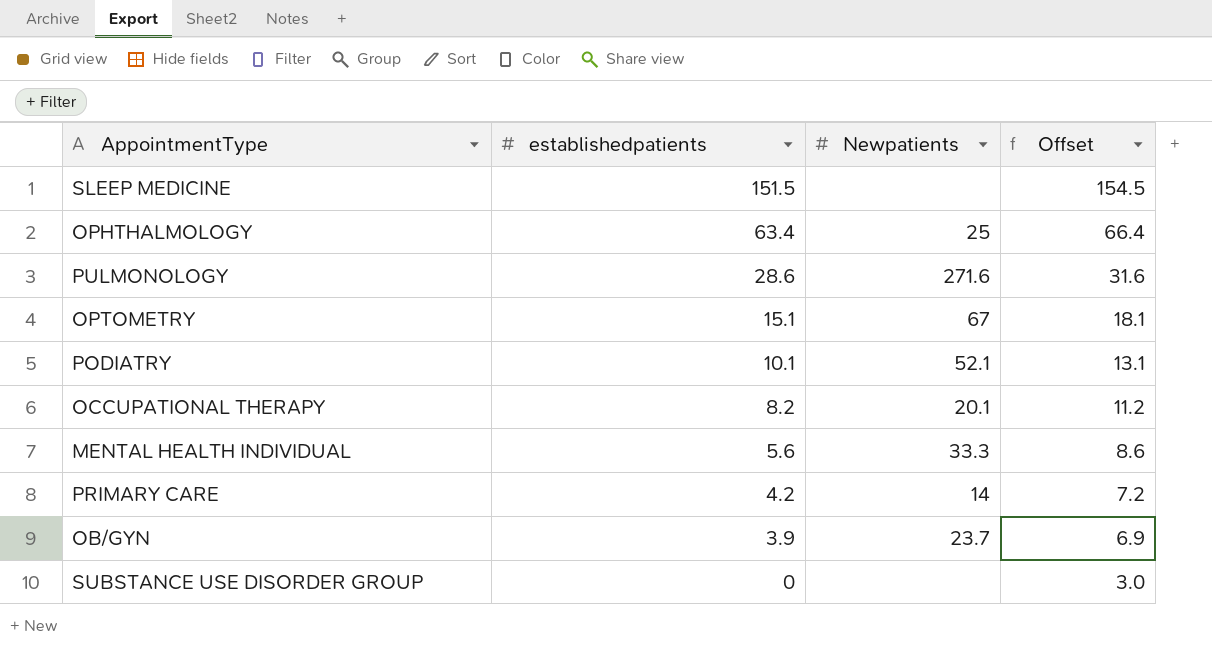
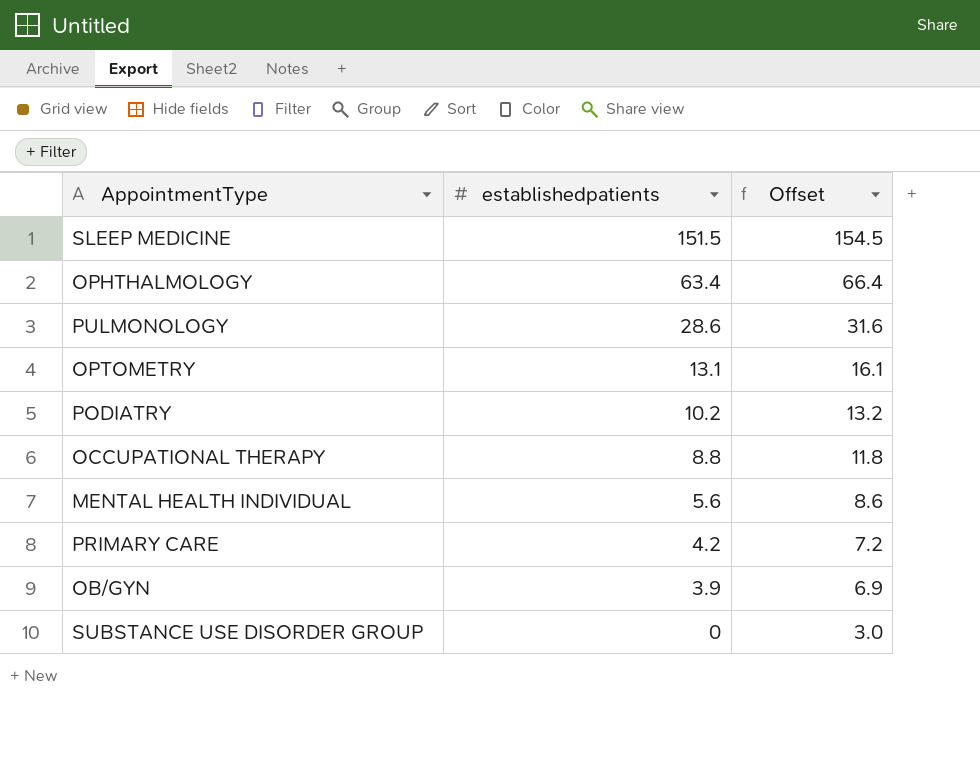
column Newpatients | position: 3 -> none
OPTOMETRY | establishedpatients: 15.1 -> 13.1
OPTOMETRY | Offset: 18.1 -> 16.1
PODIATRY | establishedpatients: 10.1 -> 10.2
PODIATRY | Offset: 13.1 -> 13.2
OCCUPATIONAL THERAPY | establishedpatients: 8.2 -> 8.8
OCCUPATIONAL THERAPY | Offset: 11.2 -> 11.8

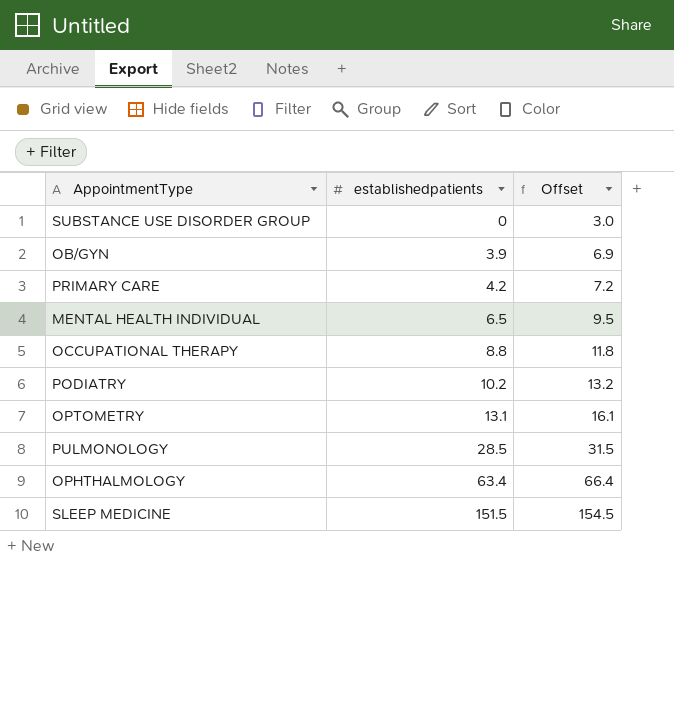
row order: establishedpatients descending -> establishedpatients ascending
MENTAL HEALTH INDIVIDUAL | establishedpatients: 5.6 -> 6.5
MENTAL HEALTH INDIVIDUAL | Offset: 8.6 -> 9.5
PULMONOLOGY | establishedpatients: 28.6 -> 28.5
PULMONOLOGY | Offset: 31.6 -> 31.5

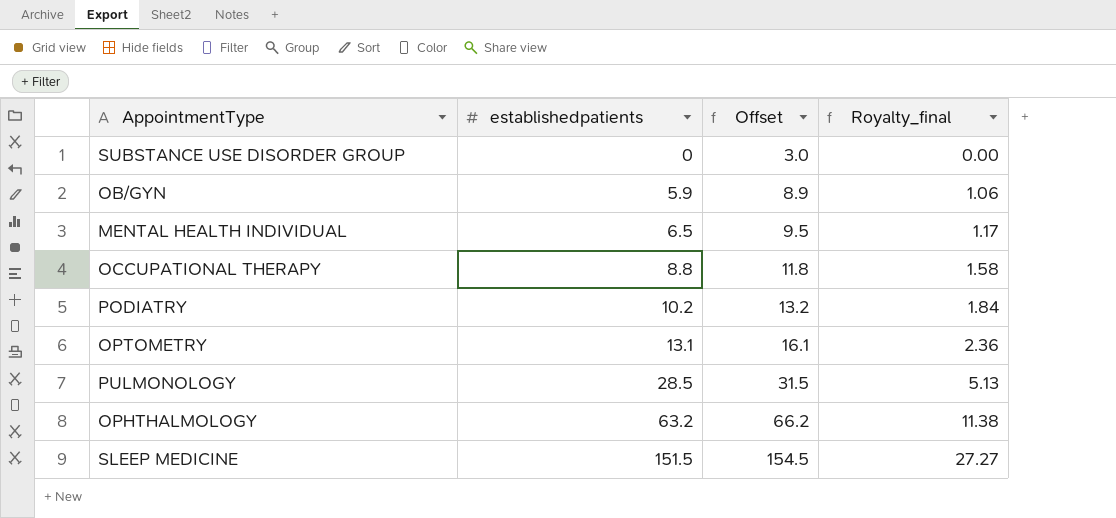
column Royalty_final | formula: none -> [establishedpatients] * 0.18
row PRIMARY CARE: 4.2 | 7.2 -> none
OB/GYN | establishedpatients: 3.9 -> 5.9
OB/GYN | Offset: 6.9 -> 8.9
OPHTHALMOLOGY | establishedpatients: 63.4 -> 63.2
OPHTHALMOLOGY | Offset: 66.4 -> 66.2

